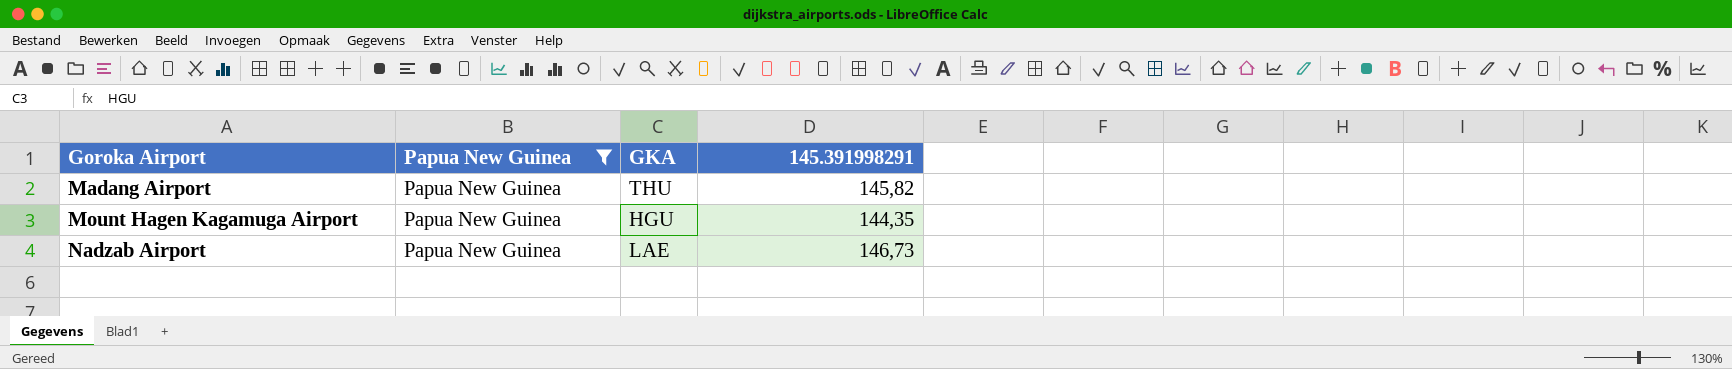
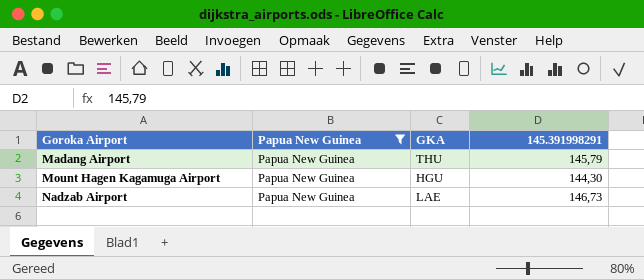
Madang Airport | 145.391998291: 145,82 -> 145,79
Mount Hagen Kagamuga Airport | 145.391998291: 144,35 -> 144,30

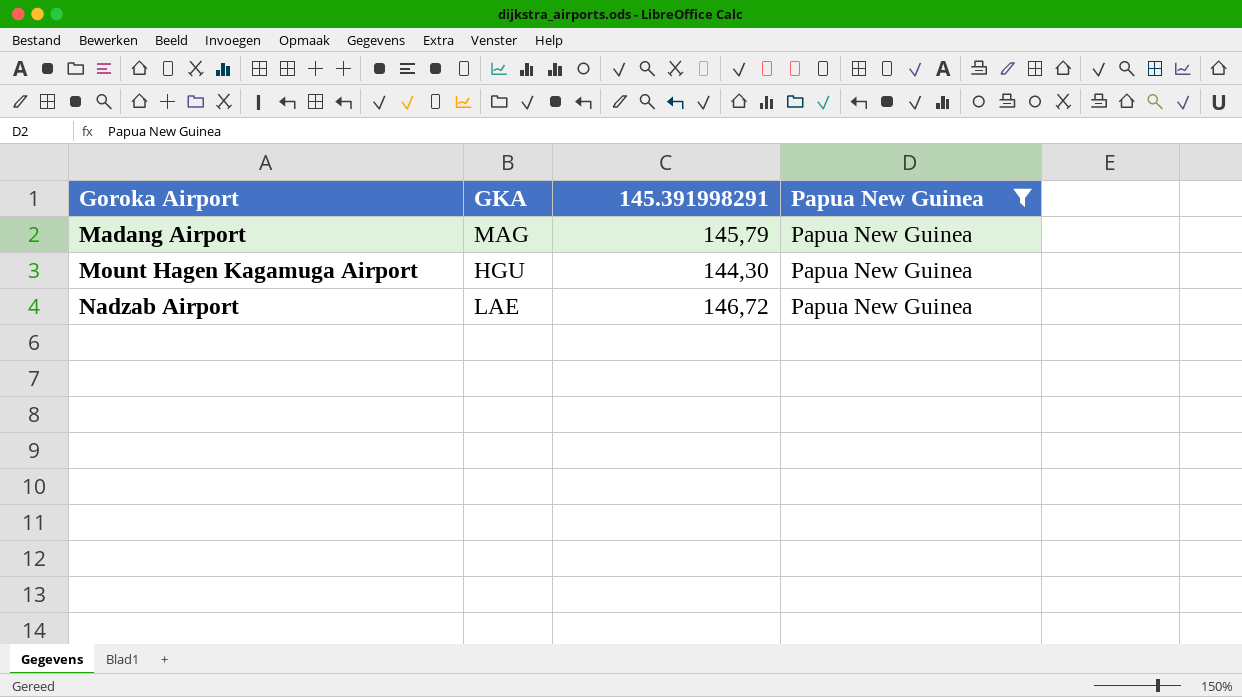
column Papua New Guinea | position: 2 -> 4
Madang Airport | GKA: THU -> MAG
Nadzab Airport | 145.391998291: 146,73 -> 146,72

